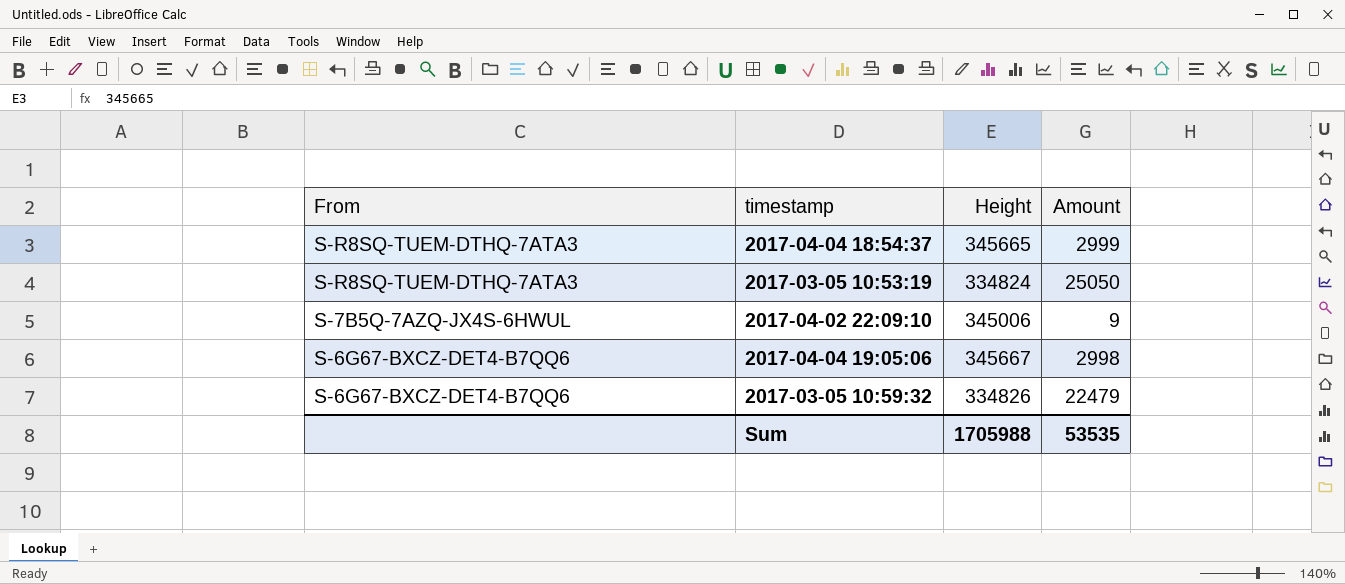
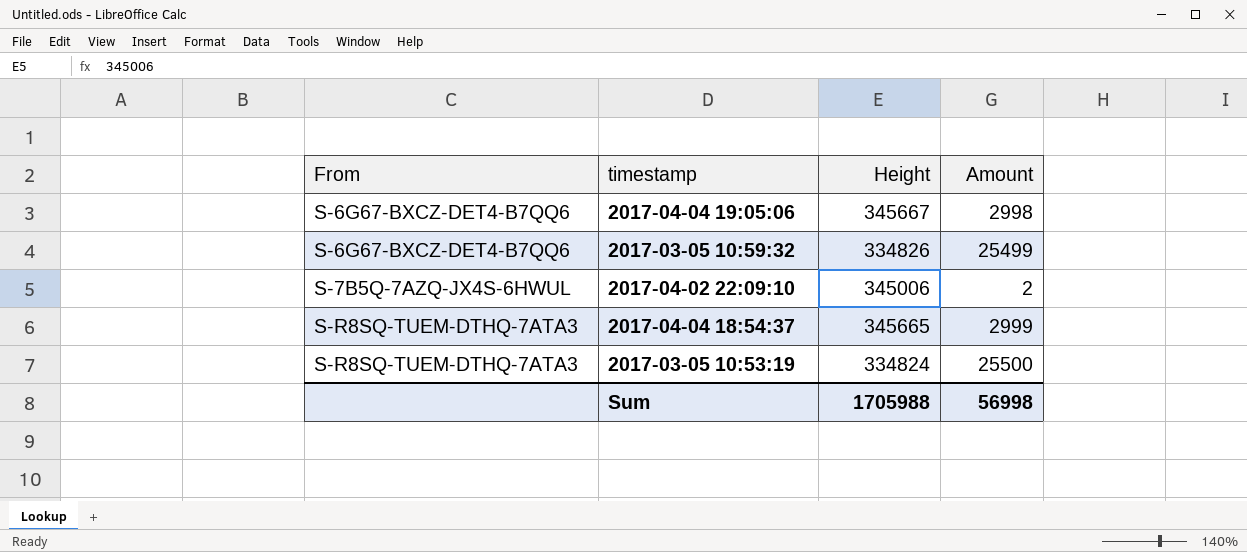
row order: From descending -> From ascending
2017-03-05 10:59:32 | Amount: 22479 -> 25499
2017-04-02 22:09:10 | Amount: 9 -> 2
2017-03-05 10:53:19 | Amount: 25050 -> 25500
Sum | Amount: 53535 -> 56998

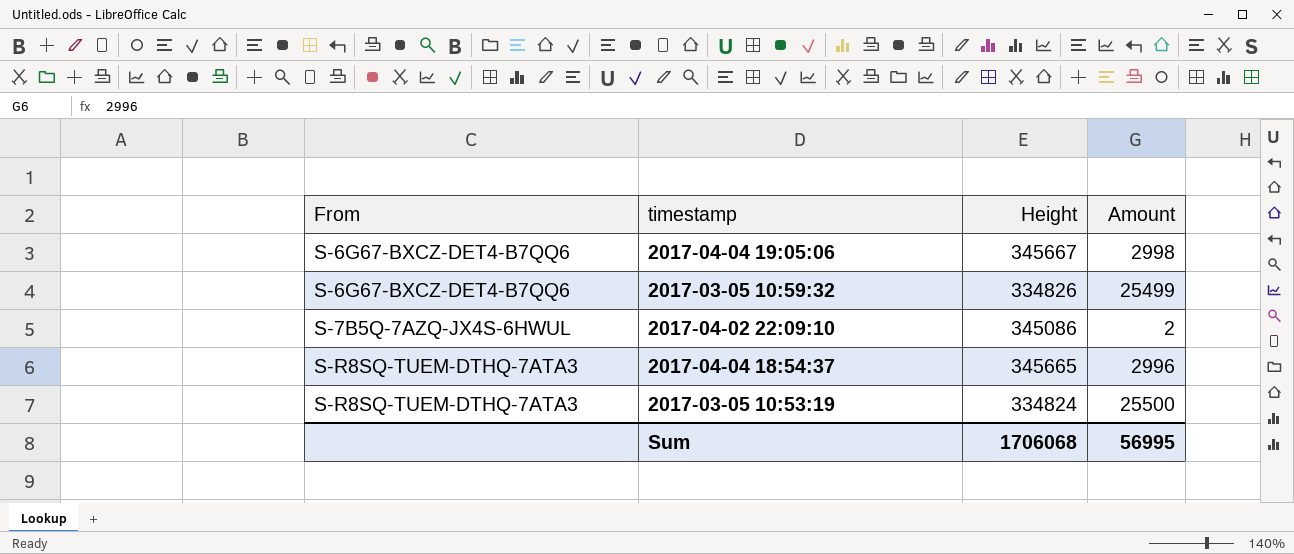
2017-04-02 22:09:10 | Height: 345006 -> 345086
2017-04-04 18:54:37 | Amount: 2999 -> 2996
Sum | Height: 1705988 -> 1706068
Sum | Amount: 56998 -> 56995

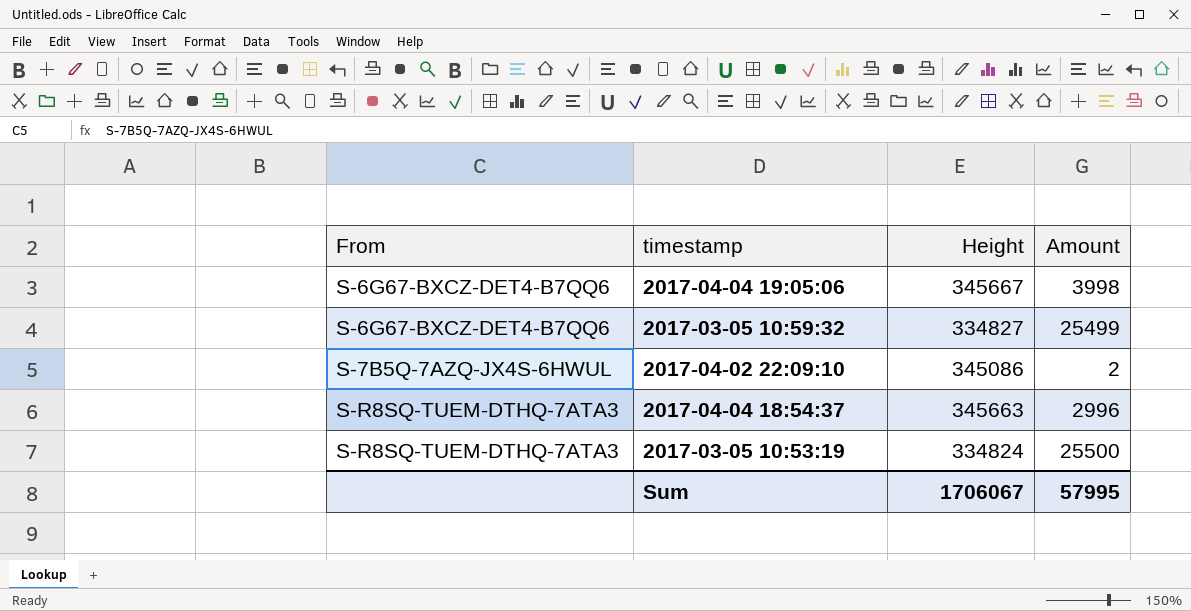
2017-04-04 19:05:06 | Amount: 2998 -> 3998
2017-03-05 10:59:32 | Height: 334826 -> 334827
2017-04-04 18:54:37 | Height: 345665 -> 345663
Sum | Height: 1706068 -> 1706067
Sum | Amount: 56995 -> 57995

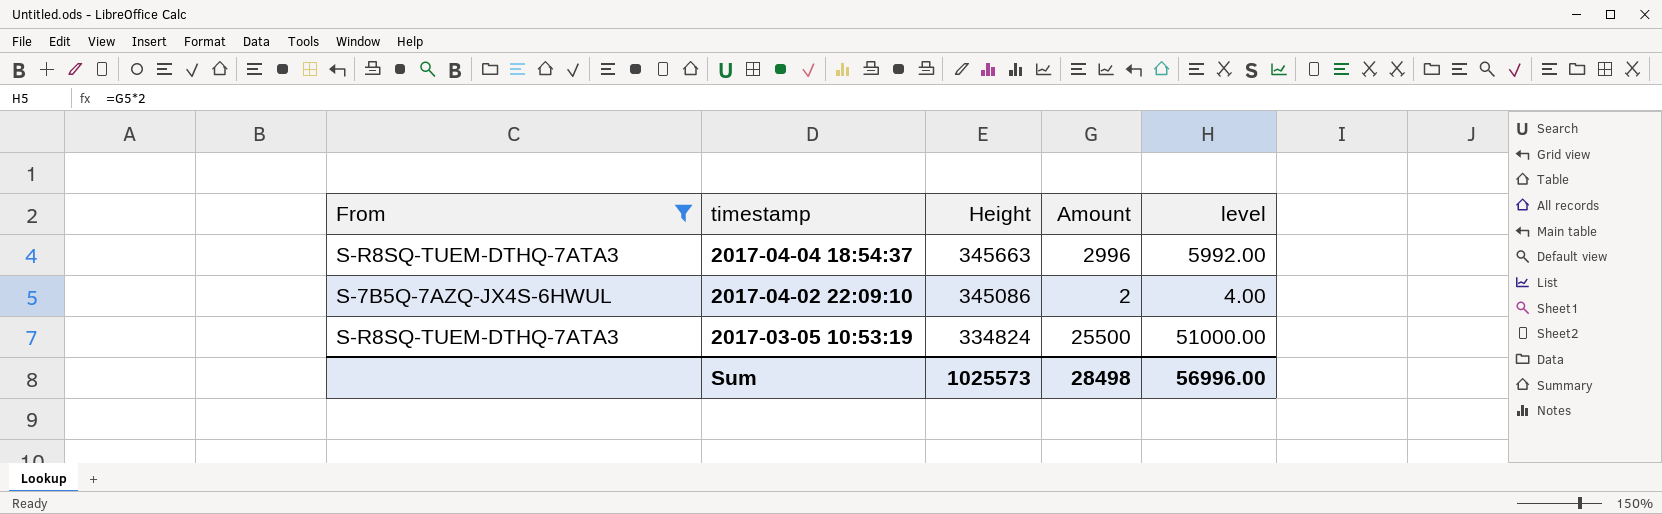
filter: none -> From != S-6G67-BXCZ-DET4-B7QQ6
row order: From ascending -> timestamp descending
column level | formula: none -> [Amount] * 2
Sum | Height: 1706067 -> 1025573
Sum | Amount: 57995 -> 28498

